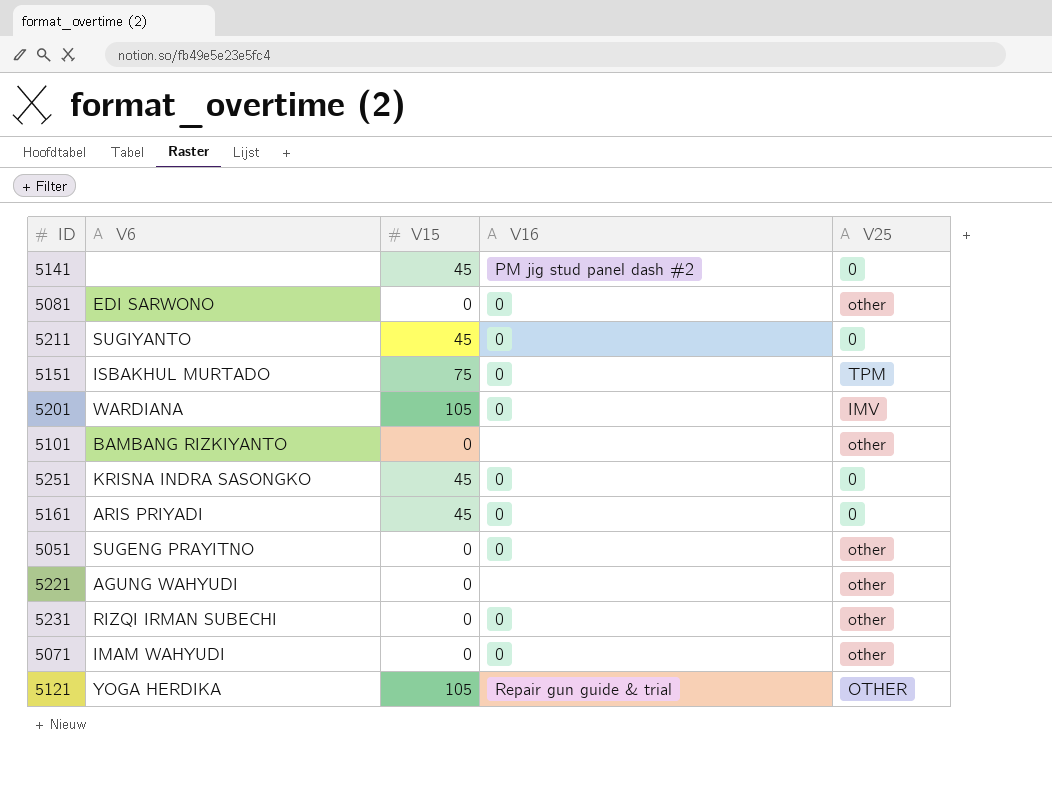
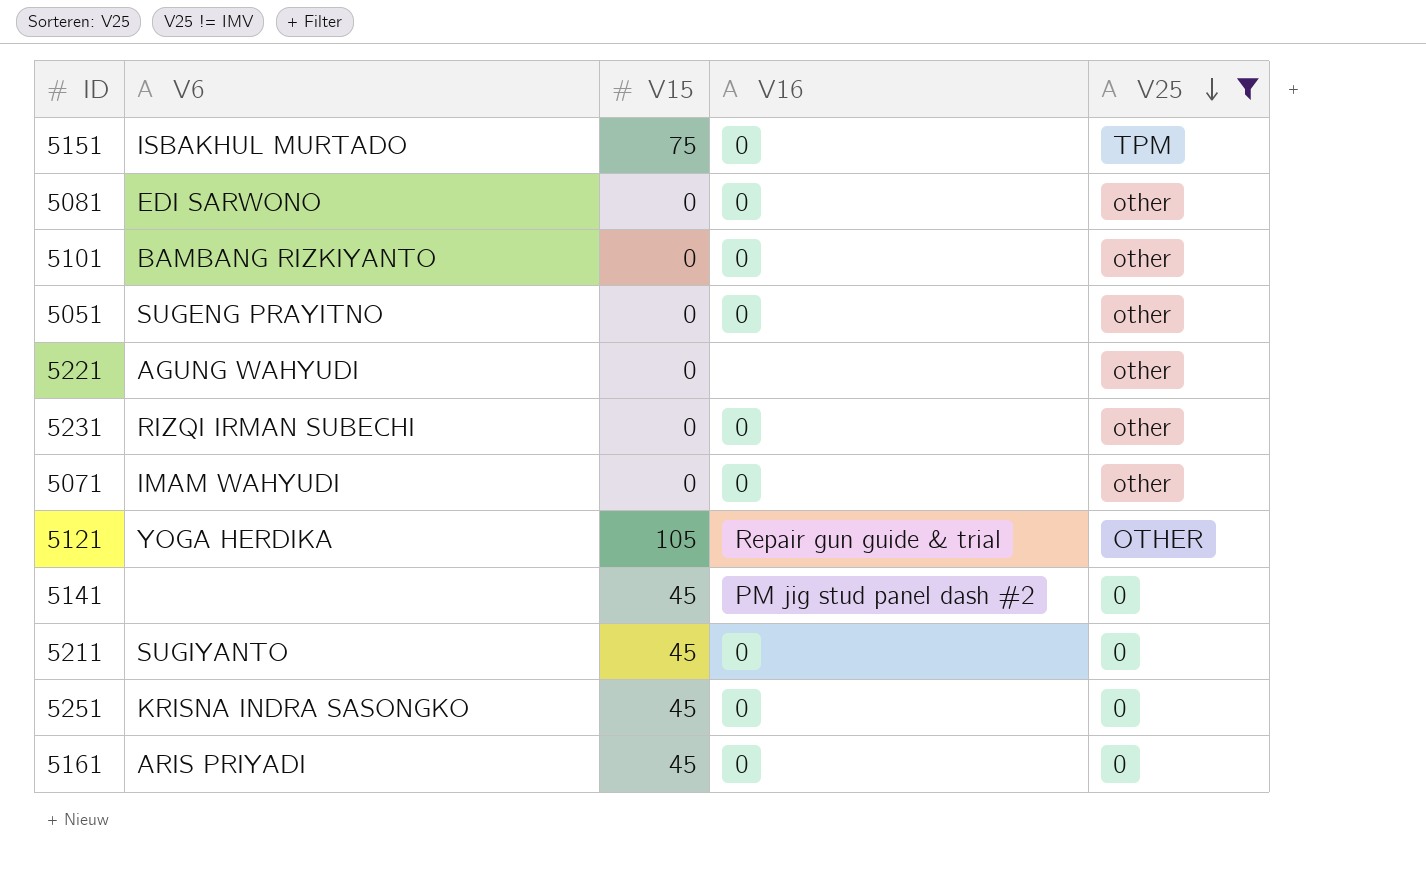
filter: none -> V25 != IMV
row order: none -> V25 descending
5101 | V16: none -> 0

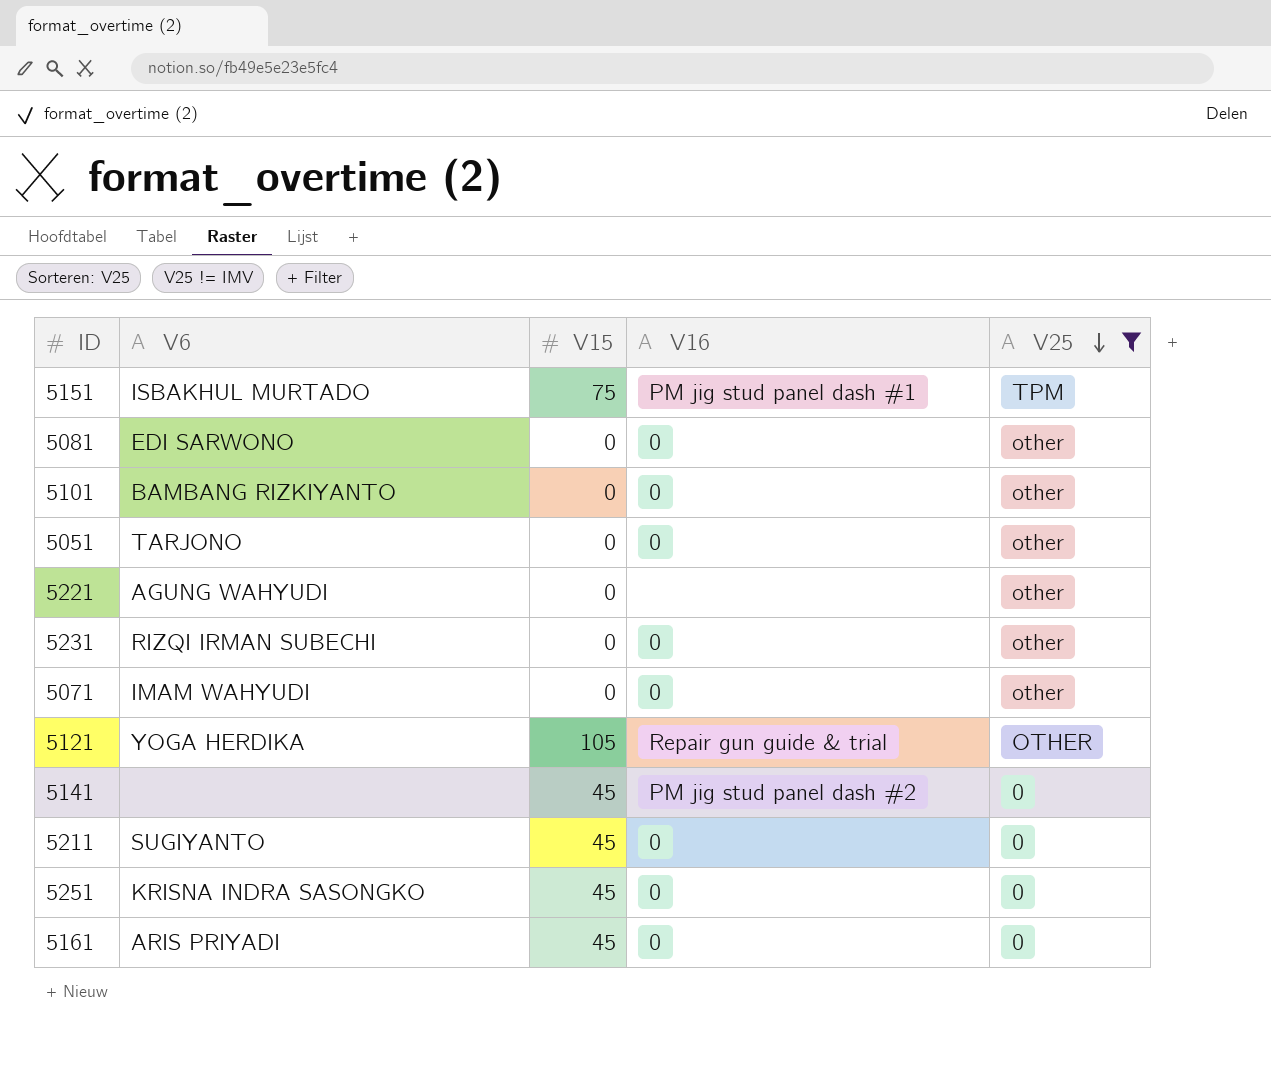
5151 | V16: 0 -> PM jig stud panel dash #1
5051 | V6: SUGENG PRAYITNO -> TARJONO

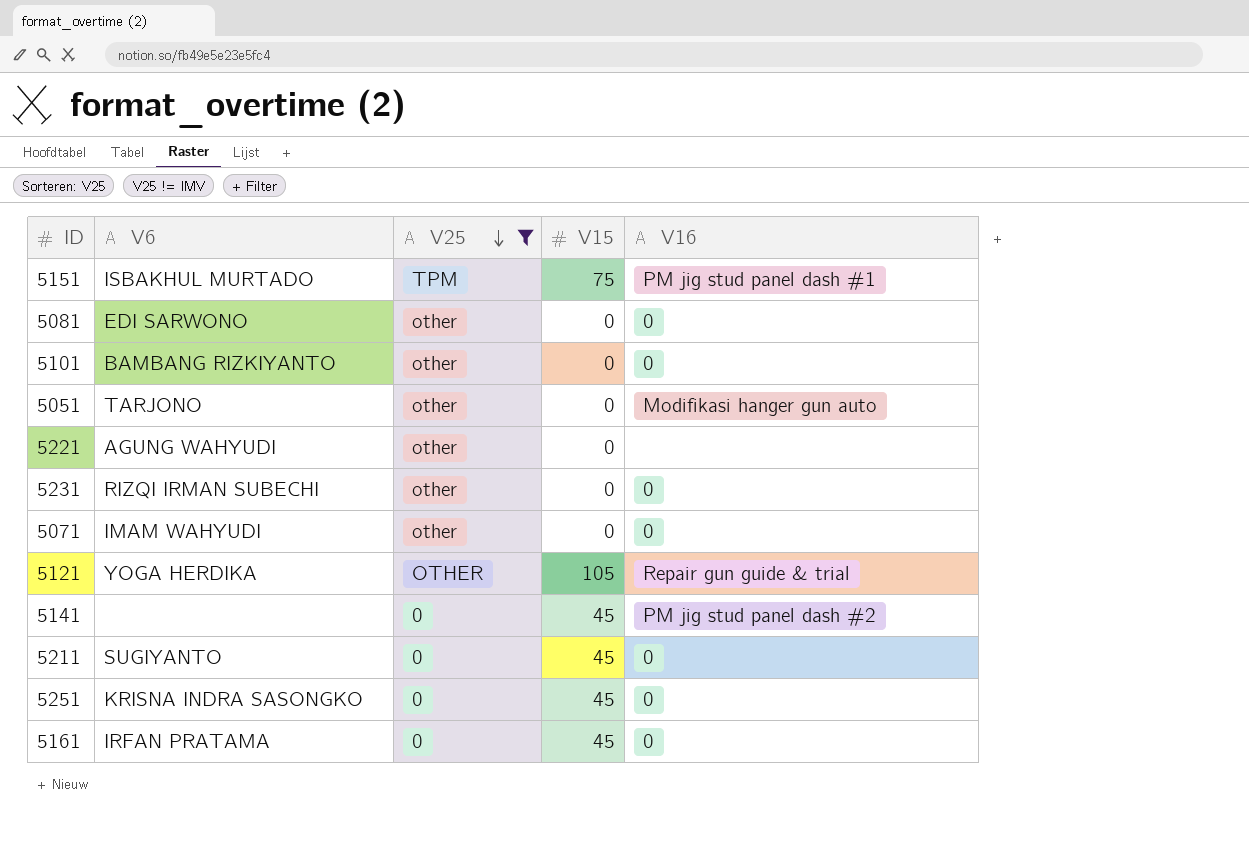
column V25 | position: 5 -> 3
5051 | V16: 0 -> Modifikasi hanger gun auto
5161 | V6: ARIS PRIYADI -> IRFAN PRATAMA

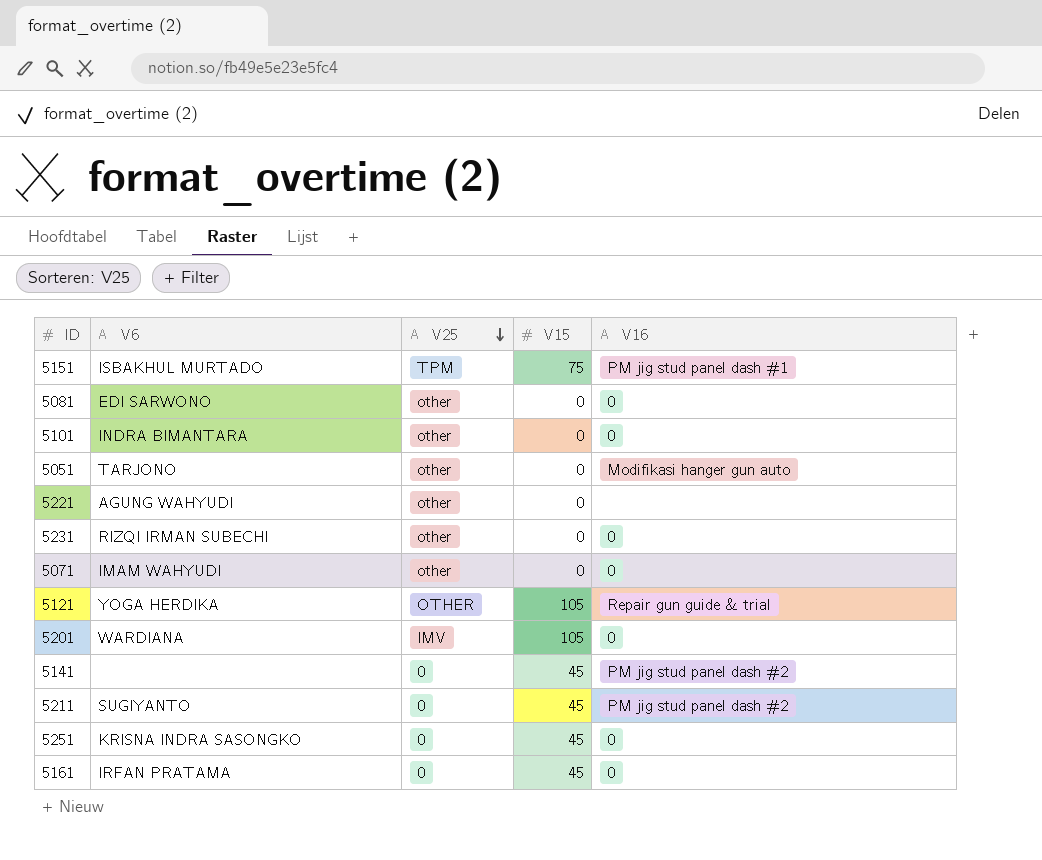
filter: V25 != IMV -> none
5101 | V6: BAMBANG RIZKIYANTO -> INDRA BIMANTARA
5211 | V16: 0 -> PM jig stud panel dash #2

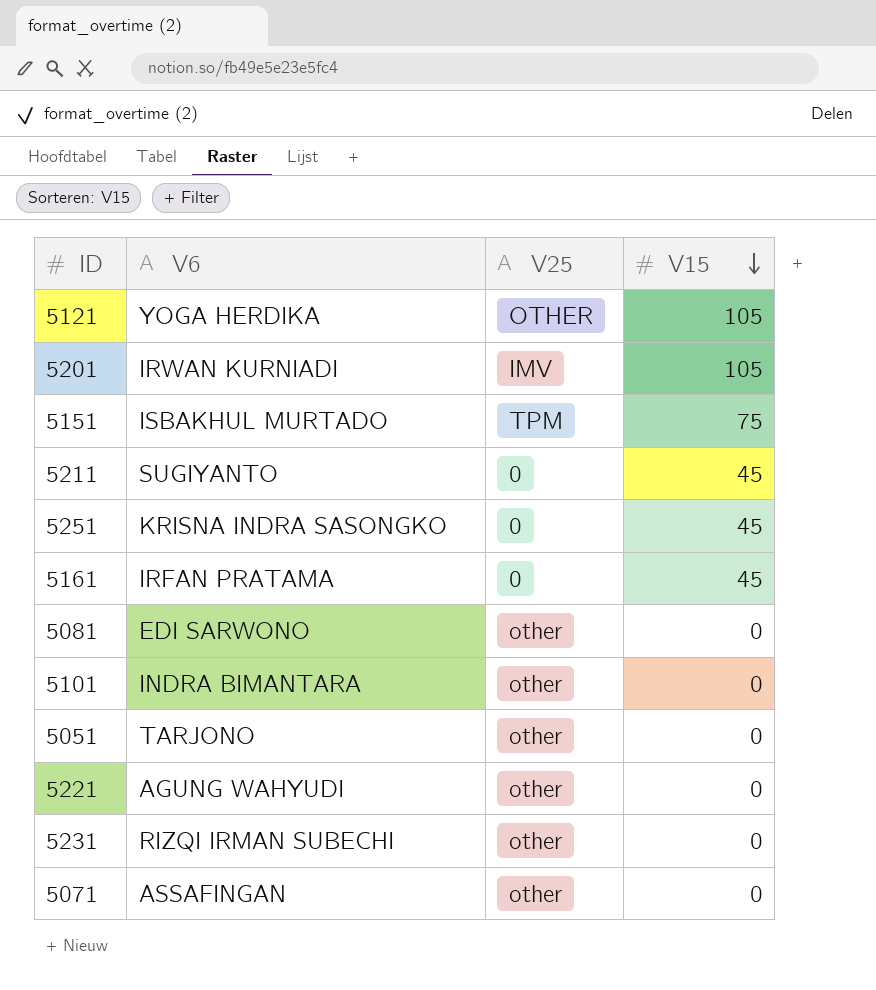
row order: V25 descending -> V15 descending
column V16 | position: 5 -> none
row 5141: none | 0 | 45 | PM jig stud panel dash #2 -> none
5201 | V6: WARDIANA -> IRWAN KURNIADI
5071 | V6: IMAM WAHYUDI -> ASSAFINGAN

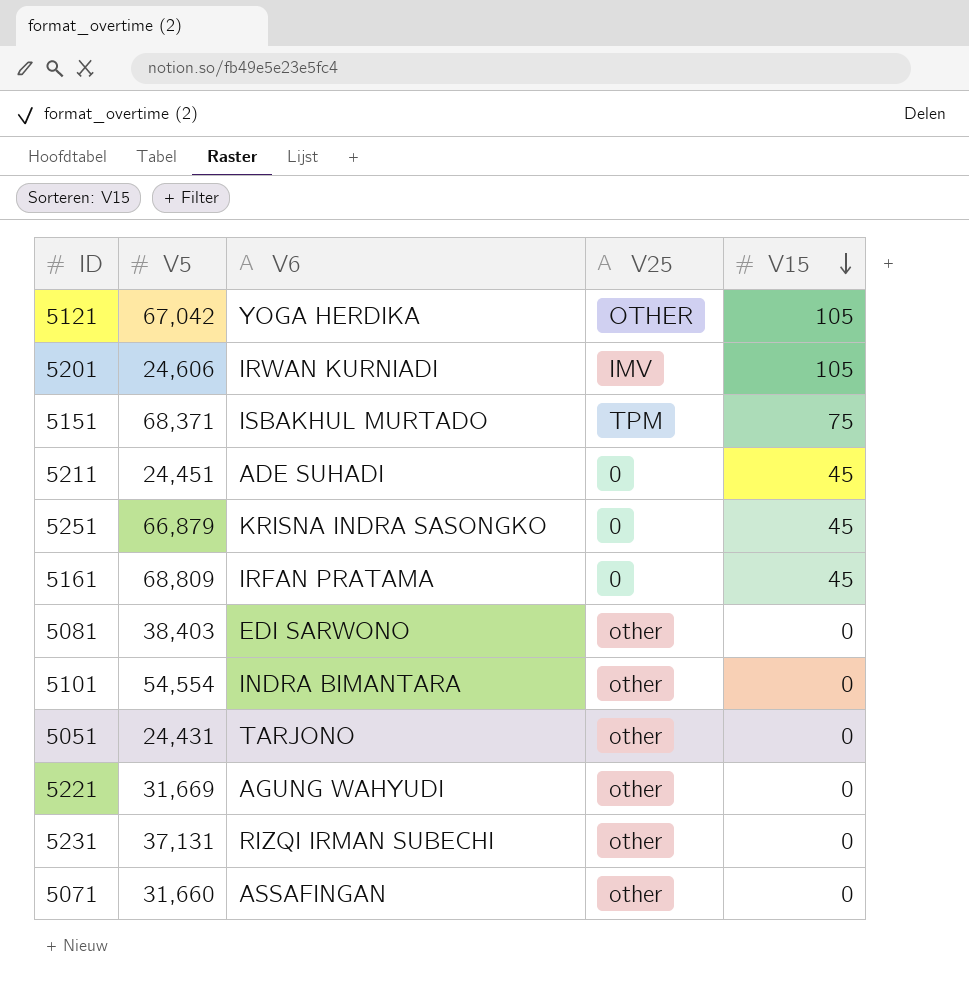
column V5 | position: none -> 2
5211 | V6: SUGIYANTO -> ADE SUHADI

